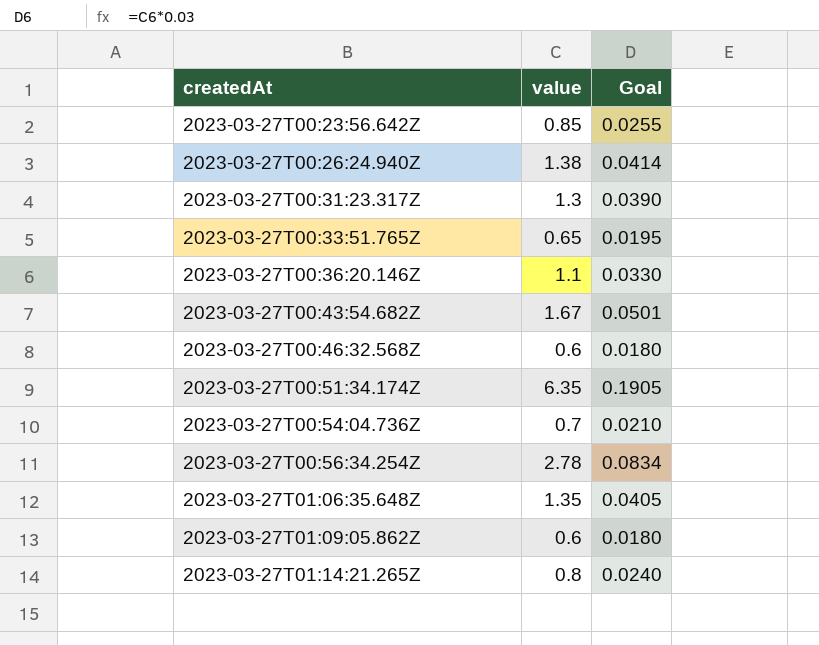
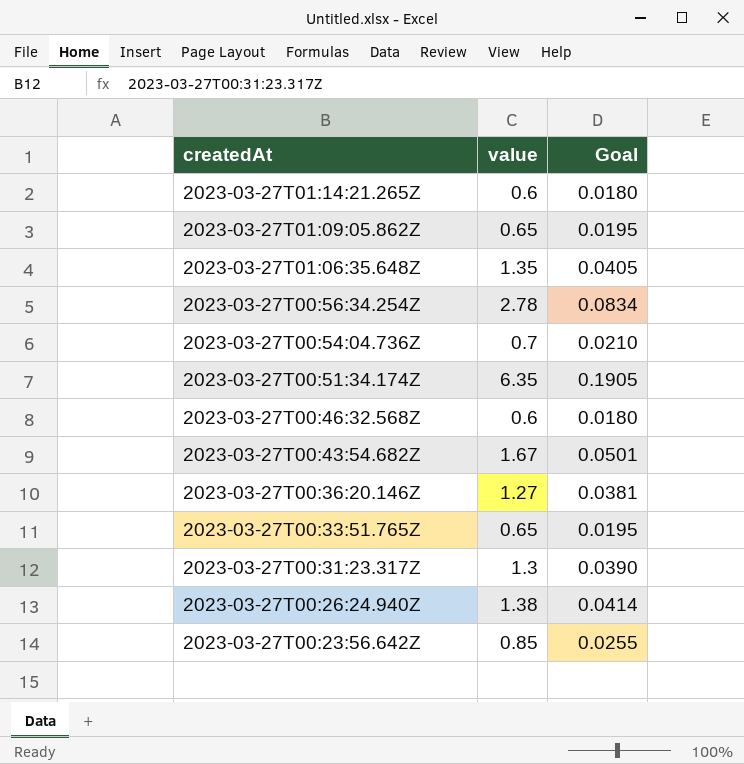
row order: createdAt ascending -> createdAt descending
2023-03-27T01:14:21.265Z | value: 0.8 -> 0.6
2023-03-27T01:14:21.265Z | Goal: 0.0240 -> 0.0180
2023-03-27T01:09:05.862Z | value: 0.6 -> 0.65
2023-03-27T01:09:05.862Z | Goal: 0.0180 -> 0.0195
2023-03-27T00:36:20.146Z | value: 1.1 -> 1.27
2023-03-27T00:36:20.146Z | Goal: 0.0330 -> 0.0381

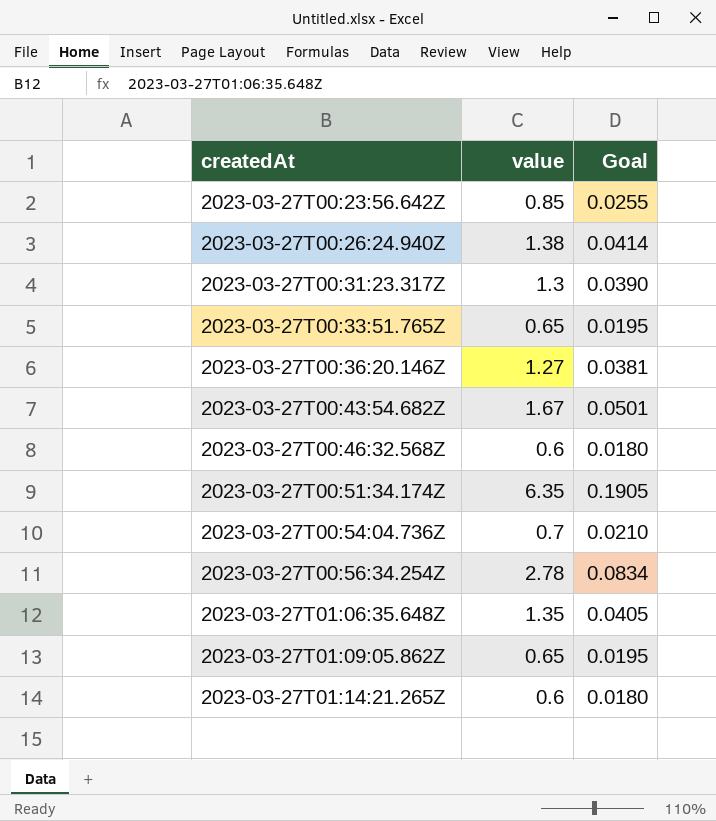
row order: createdAt descending -> createdAt ascending

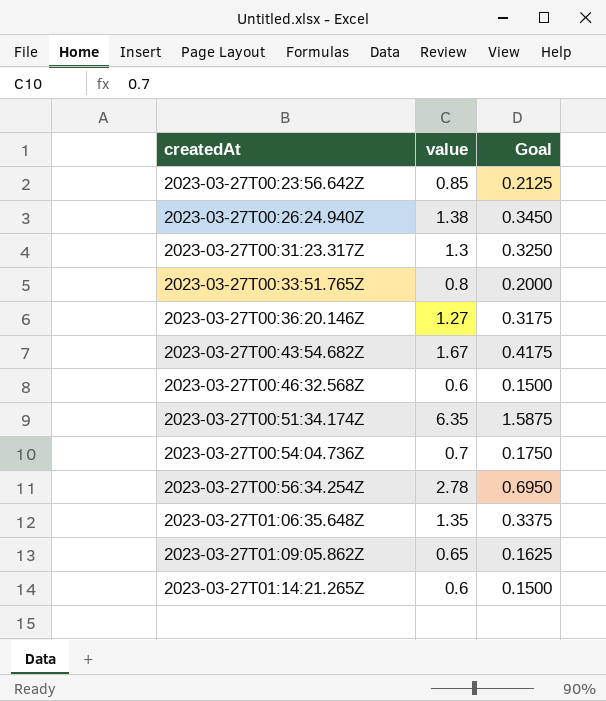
column Goal | formula: [value] * 0.03 -> [value] * 0.25
2023-03-27T00:33:51.765Z | value: 0.65 -> 0.8

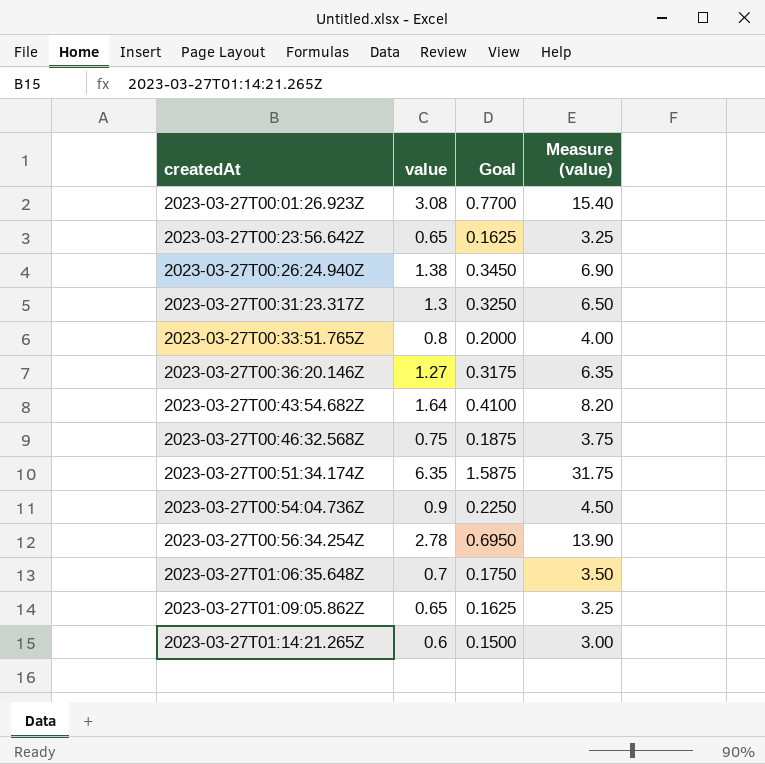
column Measure (value) | formula: none -> [value] * 5
row 2023-03-27T00:01:26.923Z: none -> 3.08 | 0.7700 | 15.40
2023-03-27T00:23:56.642Z | value: 0.85 -> 0.65
2023-03-27T00:23:56.642Z | Goal: 0.2125 -> 0.1625
2023-03-27T00:43:54.682Z | value: 1.67 -> 1.64
2023-03-27T00:43:54.682Z | Goal: 0.4175 -> 0.4100
2023-03-27T00:46:32.568Z | value: 0.6 -> 0.75
2023-03-27T00:46:32.568Z | Goal: 0.1500 -> 0.1875
2023-03-27T00:54:04.736Z | value: 0.7 -> 0.9
2023-03-27T00:54:04.736Z | Goal: 0.1750 -> 0.2250
2023-03-27T01:06:35.648Z | value: 1.35 -> 0.7
2023-03-27T01:06:35.648Z | Goal: 0.3375 -> 0.1750

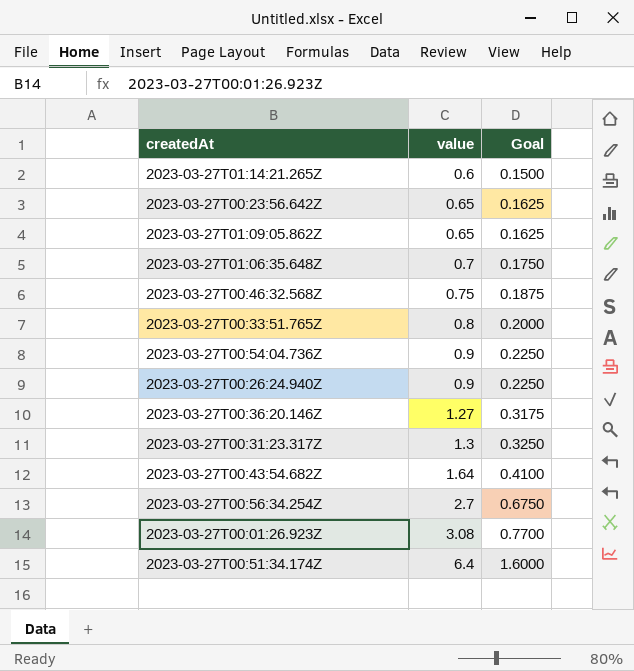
row order: createdAt ascending -> value ascending
column Measure (value) | formula: [value] * 5 -> none
2023-03-27T00:26:24.940Z | value: 1.38 -> 0.9
2023-03-27T00:26:24.940Z | Goal: 0.3450 -> 0.2250
2023-03-27T00:56:34.254Z | value: 2.78 -> 2.7
2023-03-27T00:56:34.254Z | Goal: 0.6950 -> 0.6750
2023-03-27T00:51:34.174Z | value: 6.35 -> 6.4
2023-03-27T00:51:34.174Z | Goal: 1.5875 -> 1.6000

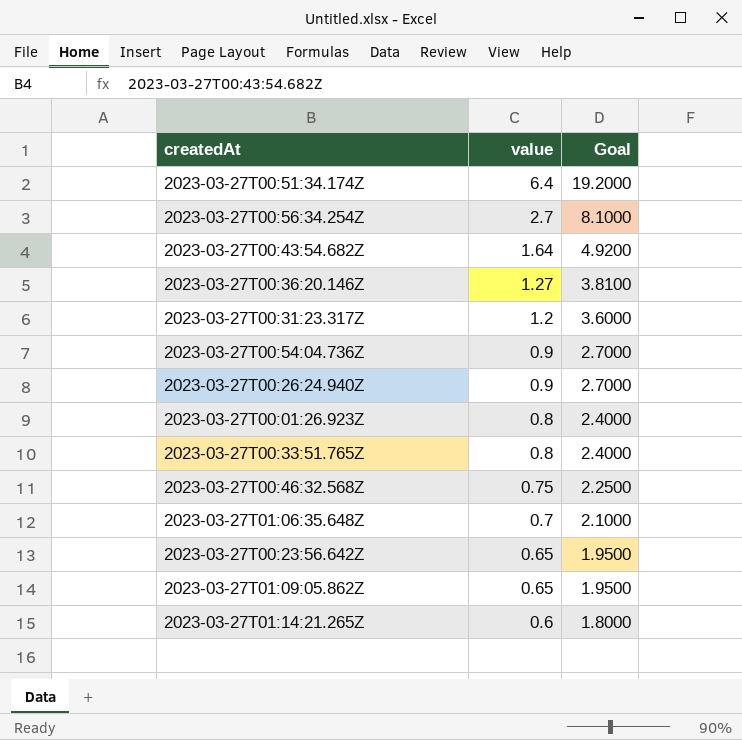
row order: value ascending -> value descending
column Goal | formula: [value] * 0.25 -> [value] * 3
2023-03-27T00:31:23.317Z | value: 1.3 -> 1.2
2023-03-27T00:01:26.923Z | value: 3.08 -> 0.8

